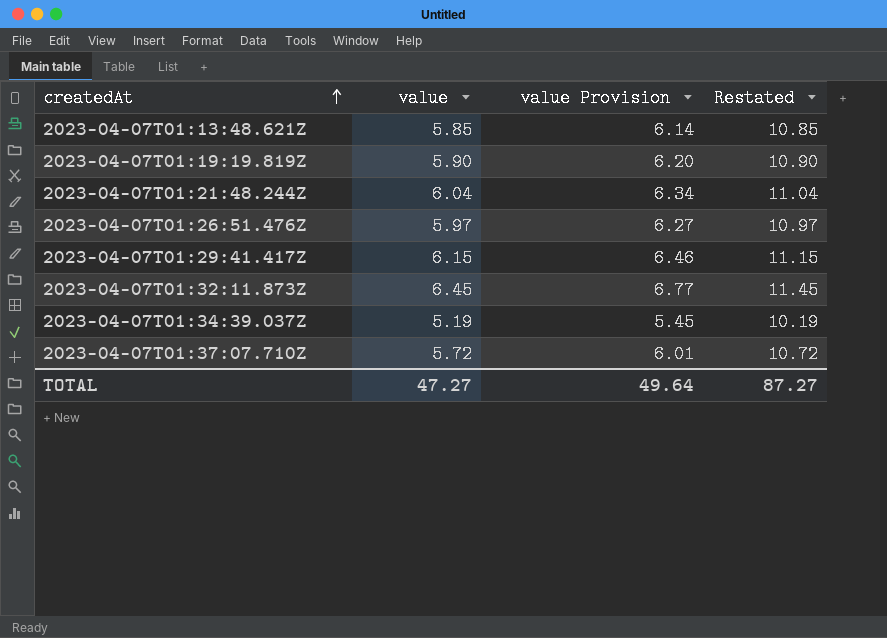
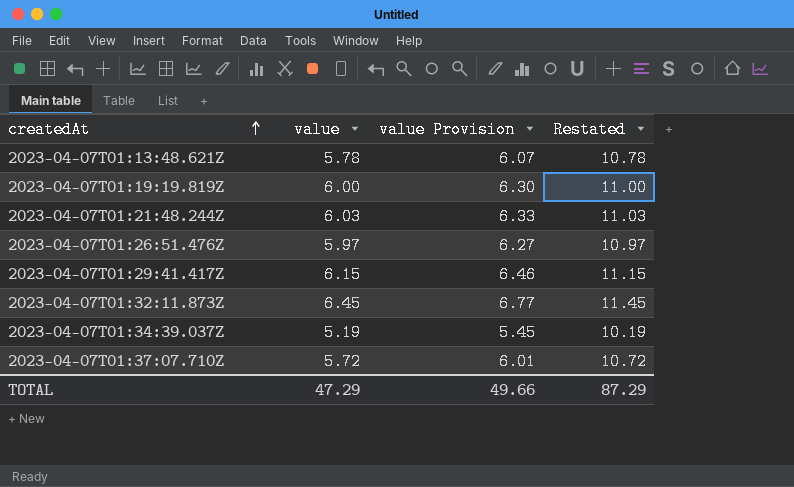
2023-04-07T01:13:48.621Z | value: 5.85 -> 5.78
2023-04-07T01:13:48.621Z | value Provision: 6.14 -> 6.07
2023-04-07T01:13:48.621Z | Restated: 10.85 -> 10.78
2023-04-07T01:19:19.819Z | value: 5.90 -> 6.00
2023-04-07T01:19:19.819Z | value Provision: 6.20 -> 6.30
2023-04-07T01:19:19.819Z | Restated: 10.90 -> 11.00
2023-04-07T01:21:48.244Z | value: 6.04 -> 6.03
2023-04-07T01:21:48.244Z | value Provision: 6.34 -> 6.33
2023-04-07T01:21:48.244Z | Restated: 11.04 -> 11.03
TOTAL | value: 47.27 -> 47.29
TOTAL | value Provision: 49.64 -> 49.66
TOTAL | Restated: 87.27 -> 87.29

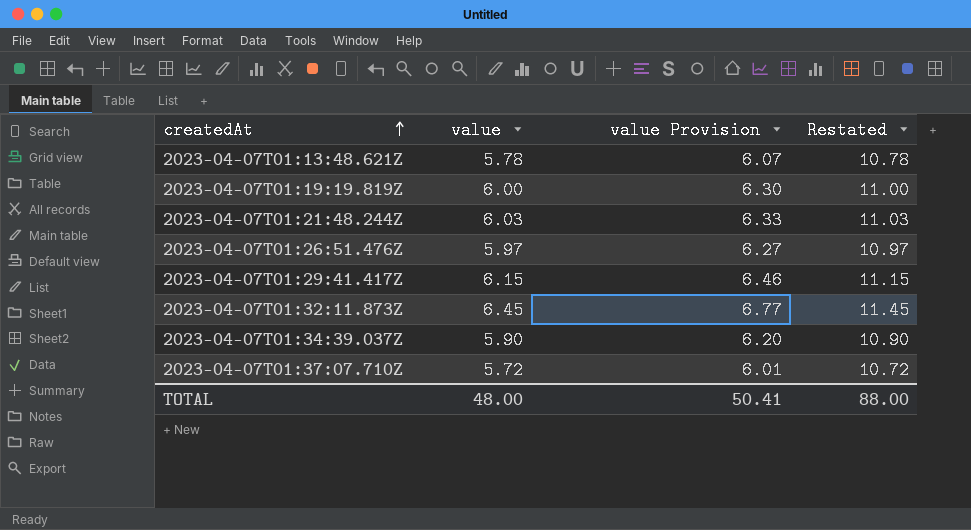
2023-04-07T01:34:39.037Z | value: 5.19 -> 5.90
2023-04-07T01:34:39.037Z | value Provision: 5.45 -> 6.20
2023-04-07T01:34:39.037Z | Restated: 10.19 -> 10.90
TOTAL | value: 47.29 -> 48.00
TOTAL | value Provision: 49.66 -> 50.41
TOTAL | Restated: 87.29 -> 88.00

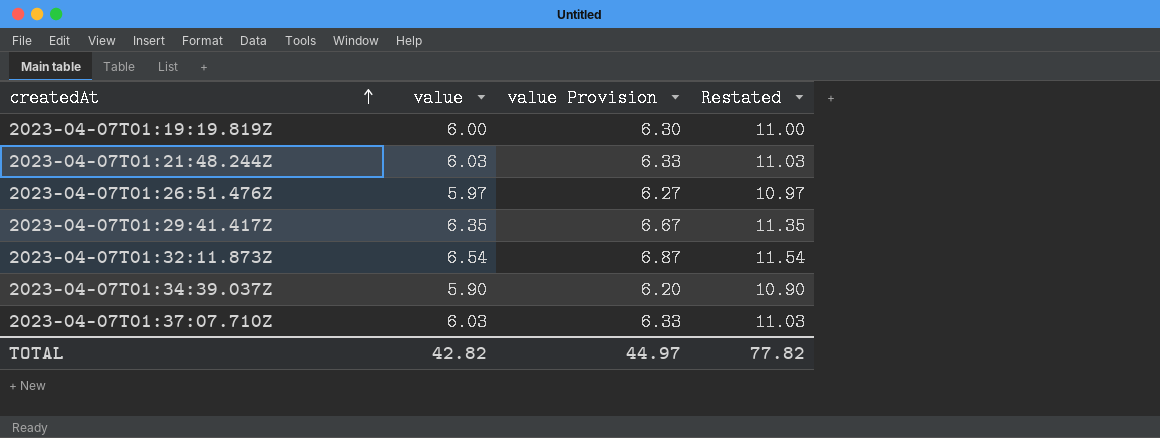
row 2023-04-07T01:13:48.621Z: 5.78 | 6.07 | 10.78 -> none
2023-04-07T01:29:41.417Z | value: 6.15 -> 6.35
2023-04-07T01:29:41.417Z | value Provision: 6.46 -> 6.67
2023-04-07T01:29:41.417Z | Restated: 11.15 -> 11.35
2023-04-07T01:32:11.873Z | value: 6.45 -> 6.54
2023-04-07T01:32:11.873Z | value Provision: 6.77 -> 6.87
2023-04-07T01:32:11.873Z | Restated: 11.45 -> 11.54
2023-04-07T01:37:07.710Z | value: 5.72 -> 6.03
2023-04-07T01:37:07.710Z | value Provision: 6.01 -> 6.33
2023-04-07T01:37:07.710Z | Restated: 10.72 -> 11.03
TOTAL | value: 48.00 -> 42.82
TOTAL | value Provision: 50.41 -> 44.97
TOTAL | Restated: 88.00 -> 77.82

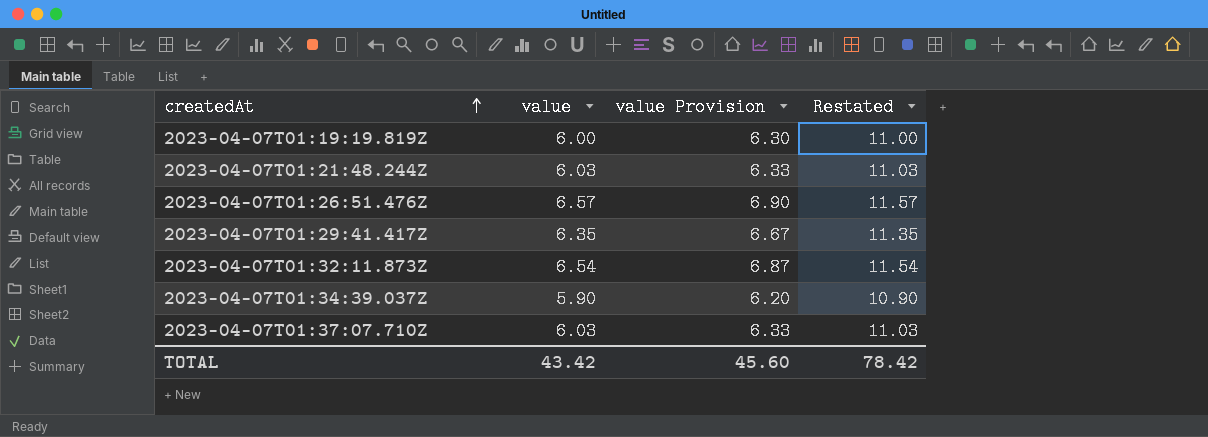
2023-04-07T01:26:51.476Z | value: 5.97 -> 6.57
2023-04-07T01:26:51.476Z | value Provision: 6.27 -> 6.90
2023-04-07T01:26:51.476Z | Restated: 10.97 -> 11.57
TOTAL | value: 42.82 -> 43.42
TOTAL | value Provision: 44.97 -> 45.60
TOTAL | Restated: 77.82 -> 78.42

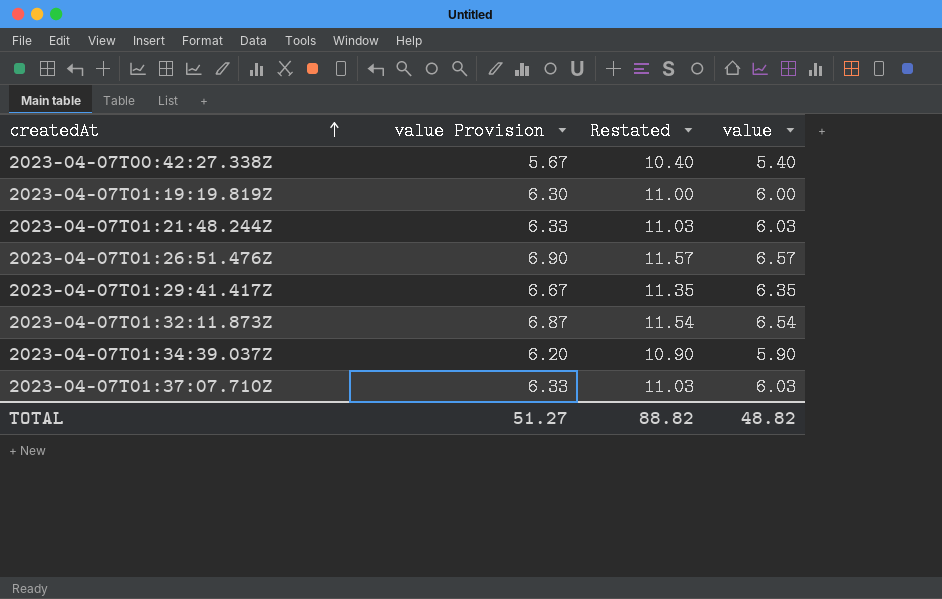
column value | position: 2 -> 4
row 2023-04-07T00:42:27.338Z: none -> 5.67 | 10.40 | 5.40
TOTAL | value Provision: 45.60 -> 51.27
TOTAL | Restated: 78.42 -> 88.82
TOTAL | value: 43.42 -> 48.82

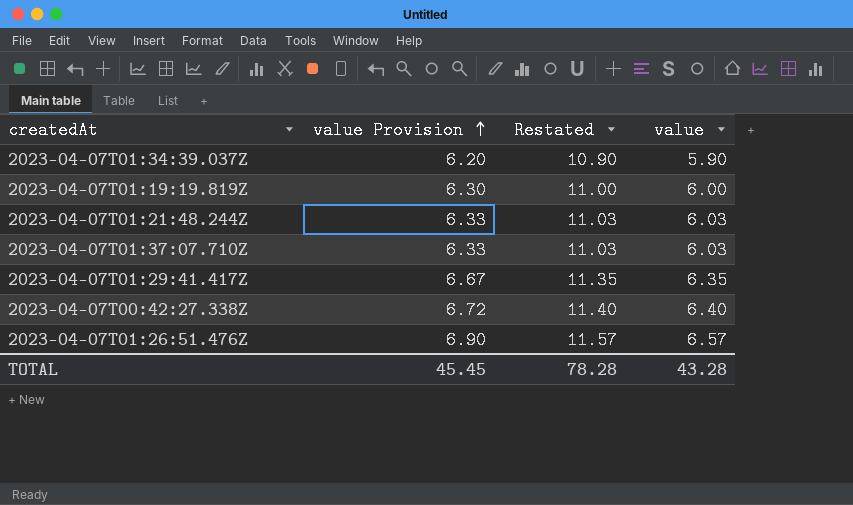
row order: createdAt ascending -> value Provision ascending
row 2023-04-07T01:32:11.873Z: 6.87 | 11.54 | 6.54 -> none
2023-04-07T00:42:27.338Z | value Provision: 5.67 -> 6.72
2023-04-07T00:42:27.338Z | Restated: 10.40 -> 11.40
2023-04-07T00:42:27.338Z | value: 5.40 -> 6.40
TOTAL | value Provision: 51.27 -> 45.45
TOTAL | Restated: 88.82 -> 78.28
TOTAL | value: 48.82 -> 43.28

